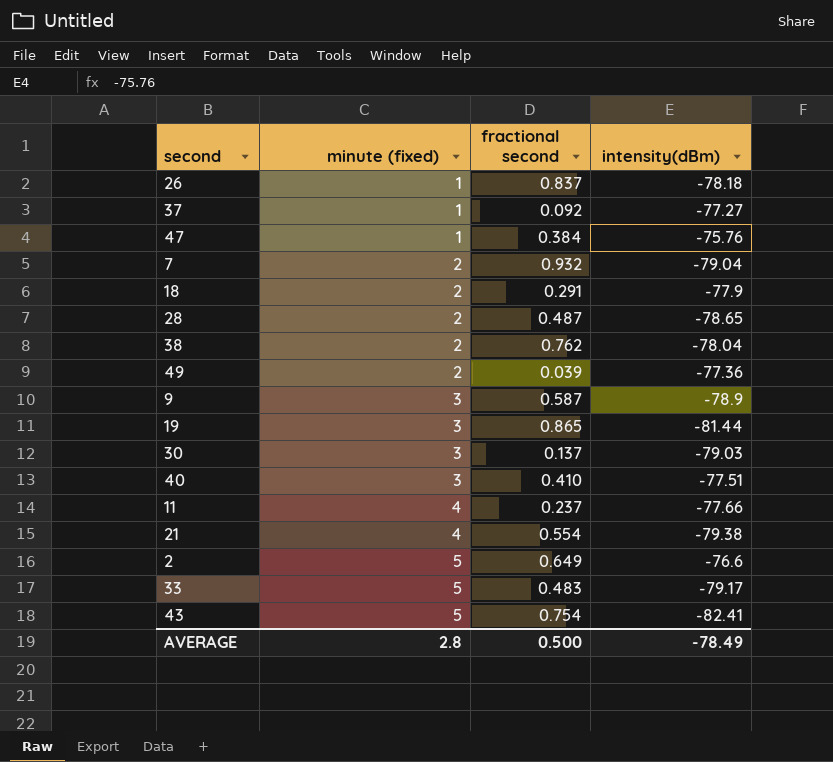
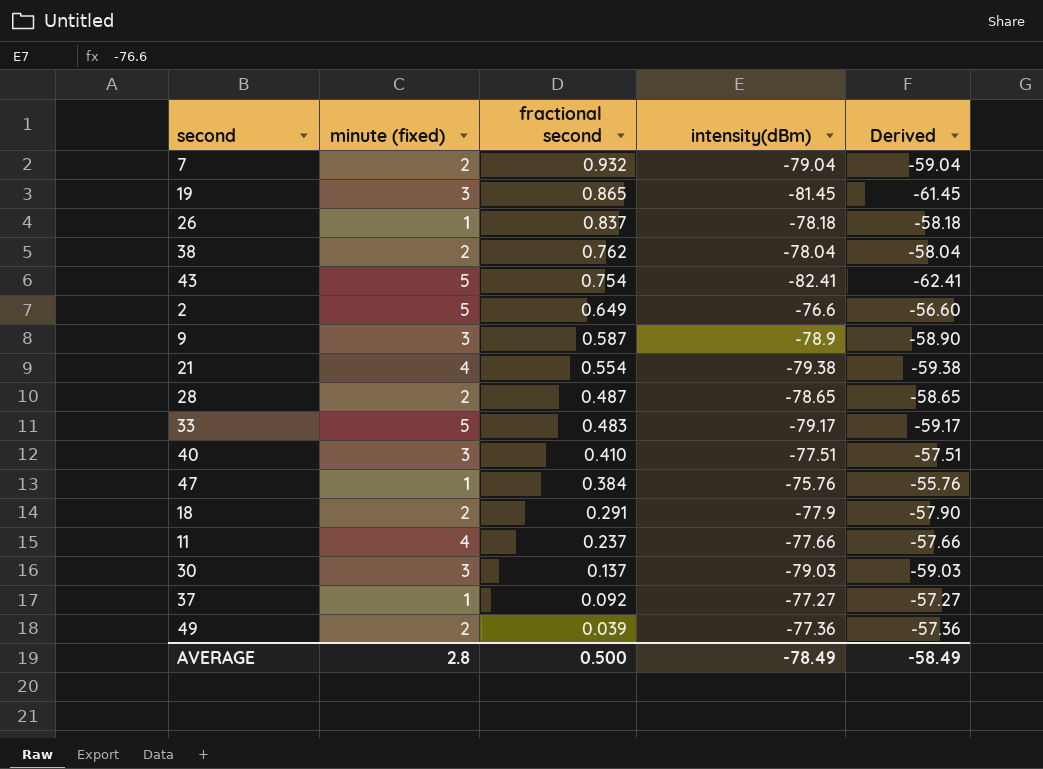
row order: minute (fixed) ascending -> fractional second descending
column Derived | formula: none -> [intensity(dBm)] + 20
19 | intensity(dBm): -81.44 -> -81.45

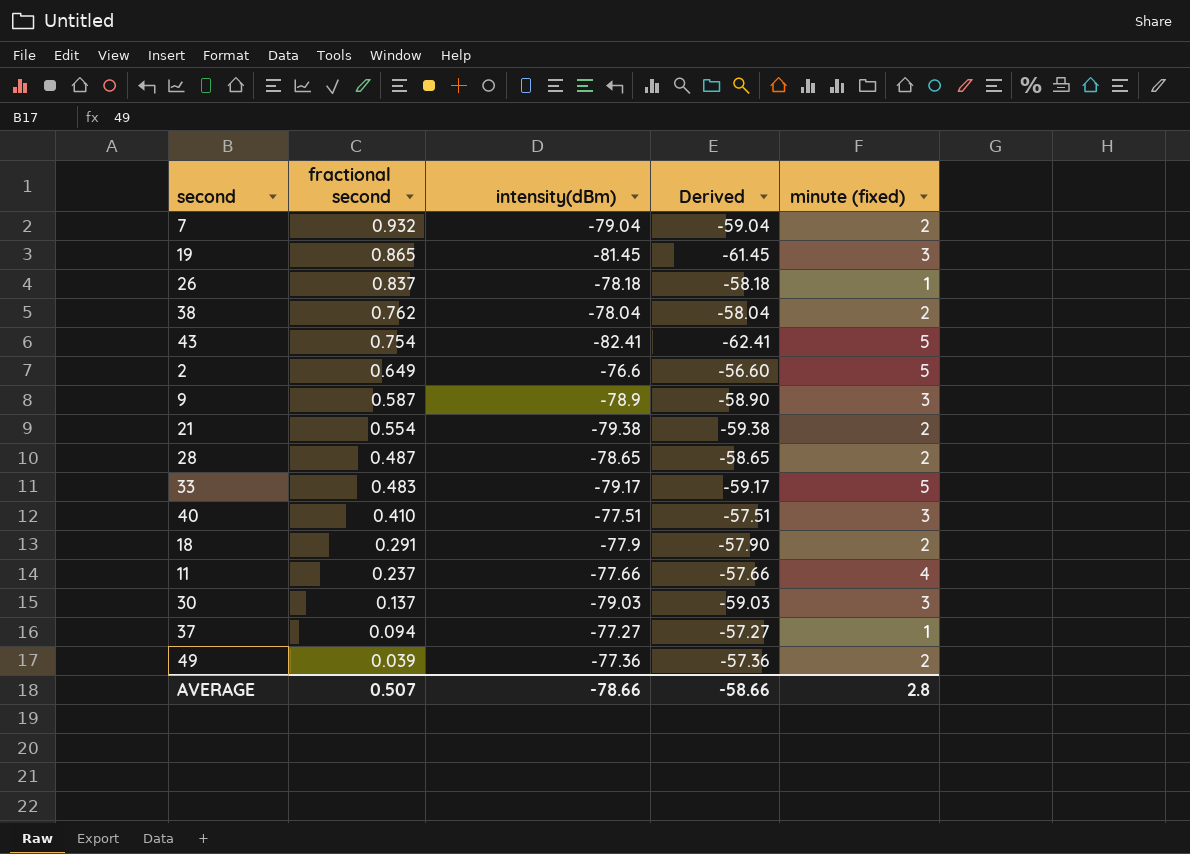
column minute (fixed) | position: 2 -> 5
row 47: 1 | 0.384 | -75.76 | -55.76 -> none
21 | minute (fixed): 4 -> 2
37 | fractional second: 0.092 -> 0.094
AVERAGE | fractional second: 0.500 -> 0.507
AVERAGE | intensity(dBm): -78.49 -> -78.66
AVERAGE | Derived: -58.49 -> -58.66

